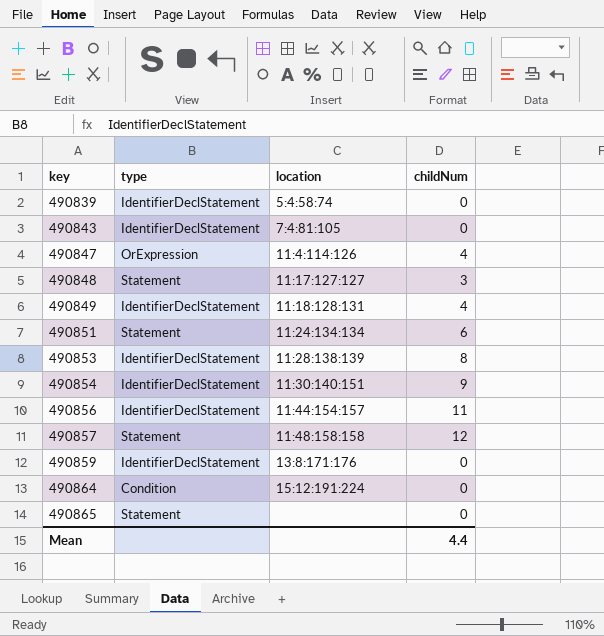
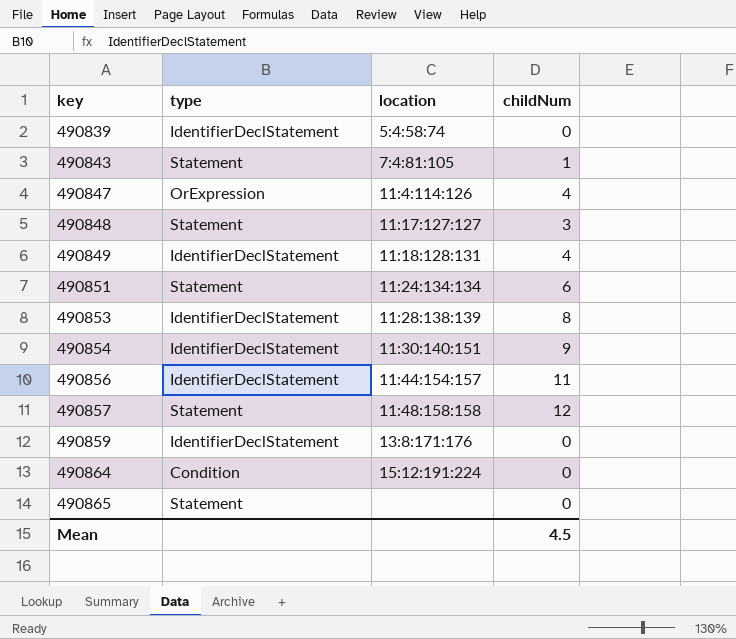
490843 | type: IdentifierDeclStatement -> Statement
490843 | childNum: 0 -> 1
Mean | childNum: 4.4 -> 4.5

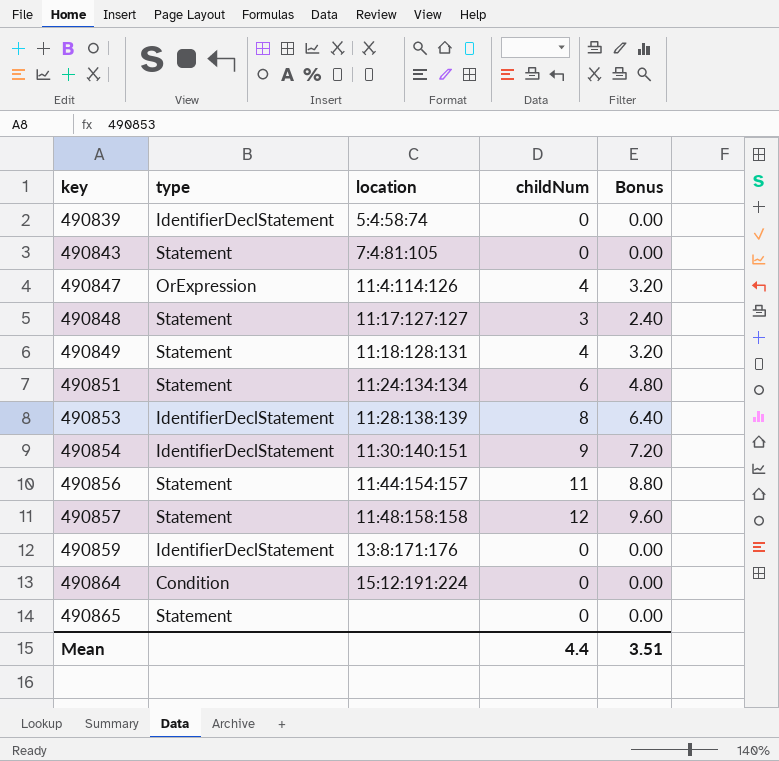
column Bonus | formula: none -> [childNum] * 0.8
490843 | childNum: 1 -> 0
490849 | type: IdentifierDeclStatement -> Statement
490856 | type: IdentifierDeclStatement -> Statement
Mean | childNum: 4.5 -> 4.4

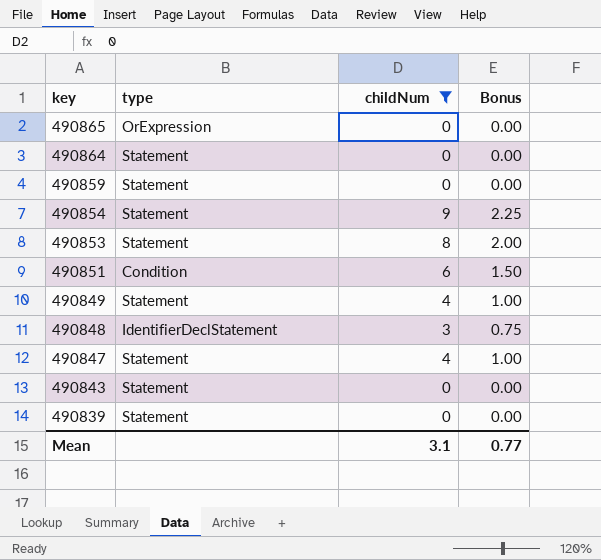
filter: none -> childNum <= 9
row order: key ascending -> key descending
column location | position: 3 -> none
column Bonus | formula: [childNum] * 0.8 -> [childNum] * 0.25
490865 | type: Statement -> OrExpression
490864 | type: Condition -> Statement
490859 | type: IdentifierDeclStatement -> Statement
490854 | type: IdentifierDeclStatement -> Statement
490853 | type: IdentifierDeclStatement -> Statement
490851 | type: Statement -> Condition
490848 | type: Statement -> IdentifierDeclStatement
490847 | type: OrExpression -> Statement
490839 | type: IdentifierDeclStatement -> Statement
Mean | childNum: 4.4 -> 3.1
Mean | Bonus: 3.51 -> 0.77

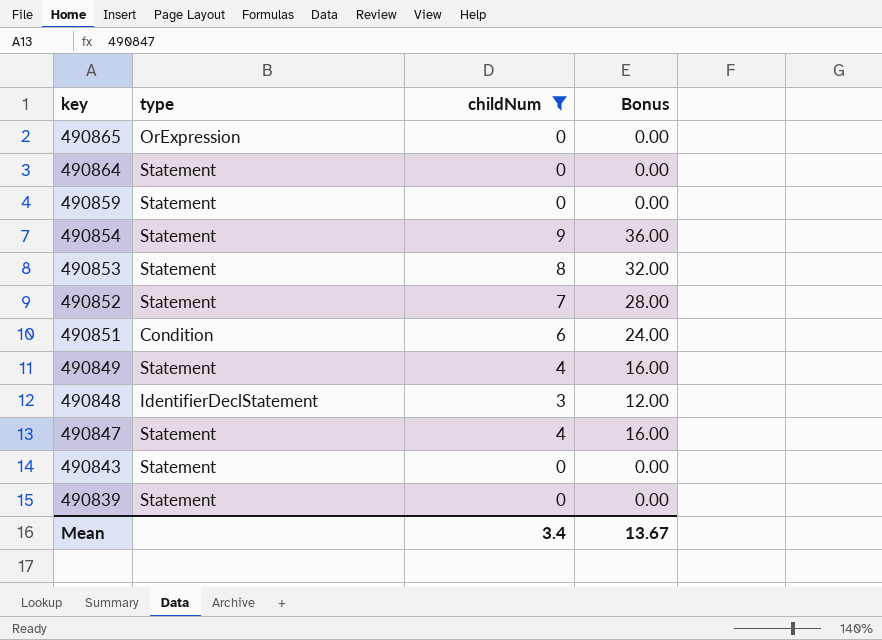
column Bonus | formula: [childNum] * 0.25 -> [childNum] * 4
row 490852: none -> Statement | 7 | 28.00
Mean | childNum: 3.1 -> 3.4
Mean | Bonus: 0.77 -> 13.67

